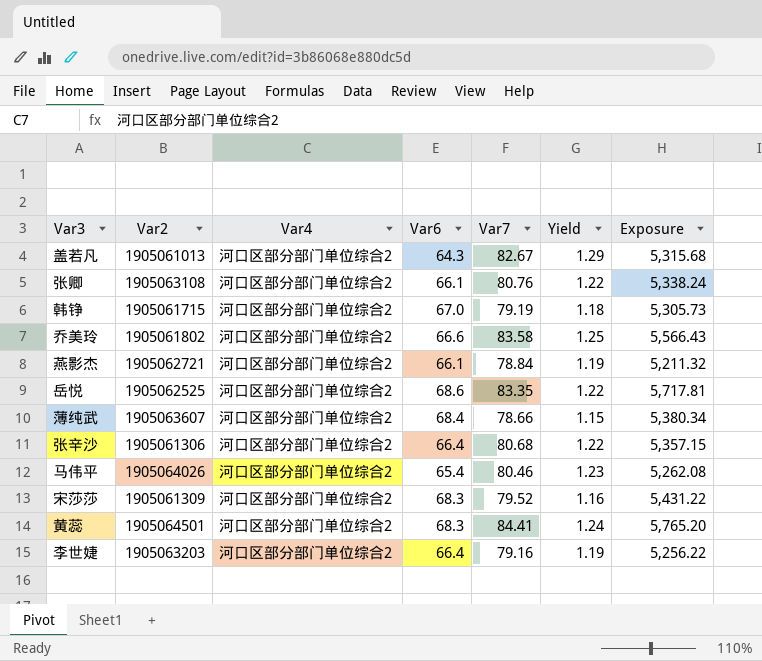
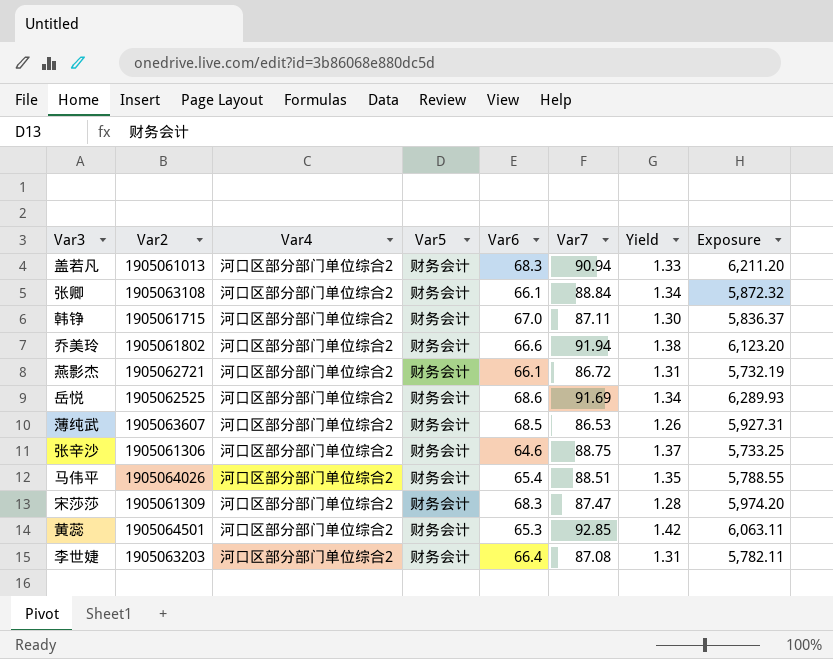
column Var5 | position: none -> 4
盖若凡 | Var6: 64.3 -> 68.3
盖若凡 | Var7: 82.67 -> 90.94
盖若凡 | Yield: 1.29 -> 1.33
盖若凡 | Exposure: 5,315.68 -> 6,211.20
张卿 | Var7: 80.76 -> 88.84
张卿 | Yield: 1.22 -> 1.34
张卿 | Exposure: 5,338.24 -> 5,872.32
韩铮 | Var7: 79.19 -> 87.11
韩铮 | Yield: 1.18 -> 1.30
韩铮 | Exposure: 5,305.73 -> 5,836.37
乔美玲 | Var7: 83.58 -> 91.94
乔美玲 | Yield: 1.25 -> 1.38
乔美玲 | Exposure: 5,566.43 -> 6,123.20
燕影杰 | Var7: 78.84 -> 86.72
燕影杰 | Yield: 1.19 -> 1.31
燕影杰 | Exposure: 5,211.32 -> 5,732.19
岳悦 | Var7: 83.35 -> 91.69
岳悦 | Yield: 1.22 -> 1.34
岳悦 | Exposure: 5,717.81 -> 6,289.93
薄纯武 | Var6: 68.4 -> 68.5
薄纯武 | Var7: 78.66 -> 86.53
薄纯武 | Yield: 1.15 -> 1.26
薄纯武 | Exposure: 5,380.34 -> 5,927.31
张辛沙 | Var6: 66.4 -> 64.6
张辛沙 | Var7: 80.68 -> 88.75
张辛沙 | Yield: 1.22 -> 1.37
张辛沙 | Exposure: 5,357.15 -> 5,733.25
马伟平 | Var7: 80.46 -> 88.51
马伟平 | Yield: 1.23 -> 1.35
马伟平 | Exposure: 5,262.08 -> 5,788.55
宋莎莎 | Var7: 79.52 -> 87.47
宋莎莎 | Yield: 1.16 -> 1.28
宋莎莎 | Exposure: 5,431.22 -> 5,974.20
黄蕊 | Var6: 68.3 -> 65.3
黄蕊 | Var7: 84.41 -> 92.85
黄蕊 | Yield: 1.24 -> 1.42
黄蕊 | Exposure: 5,765.20 -> 6,063.11
李世婕 | Var7: 79.16 -> 87.08
李世婕 | Yield: 1.19 -> 1.31
李世婕 | Exposure: 5,256.22 -> 5,782.11

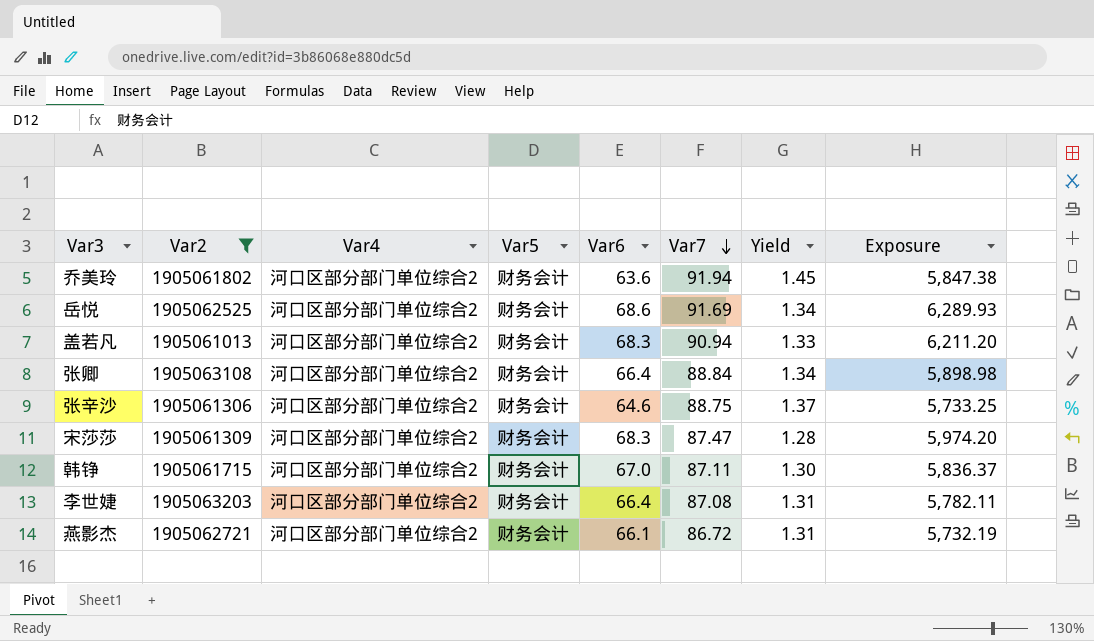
filter: none -> Var2 <= 1905063203
row order: none -> Var7 descending
乔美玲 | Var6: 66.6 -> 63.6
乔美玲 | Yield: 1.38 -> 1.45
乔美玲 | Exposure: 6,123.20 -> 5,847.38
张卿 | Var6: 66.1 -> 66.4
张卿 | Exposure: 5,872.32 -> 5,898.98

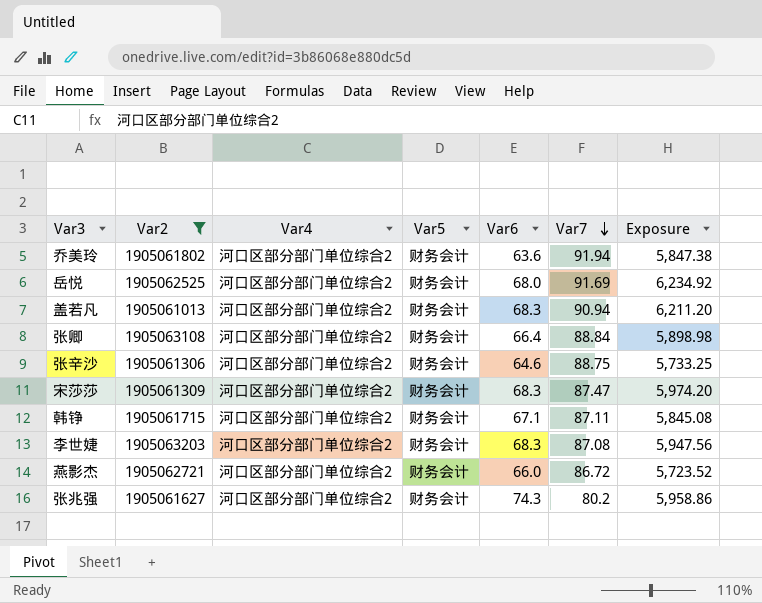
column Yield | formula: [Var7] / [Var6] -> none
岳悦 | Var6: 68.6 -> 68.0
岳悦 | Exposure: 6,289.93 -> 6,234.92
韩铮 | Var6: 67.0 -> 67.1
韩铮 | Exposure: 5,836.37 -> 5,845.08
李世婕 | Var6: 66.4 -> 68.3
李世婕 | Exposure: 5,782.11 -> 5,947.56
燕影杰 | Var6: 66.1 -> 66.0
燕影杰 | Exposure: 5,732.19 -> 5,723.52
row 张兆强: none -> 1905061627 | 河口区部分部门单位综合2 | 财务会计 | 74.3 | 80.2 | 5,958.86

